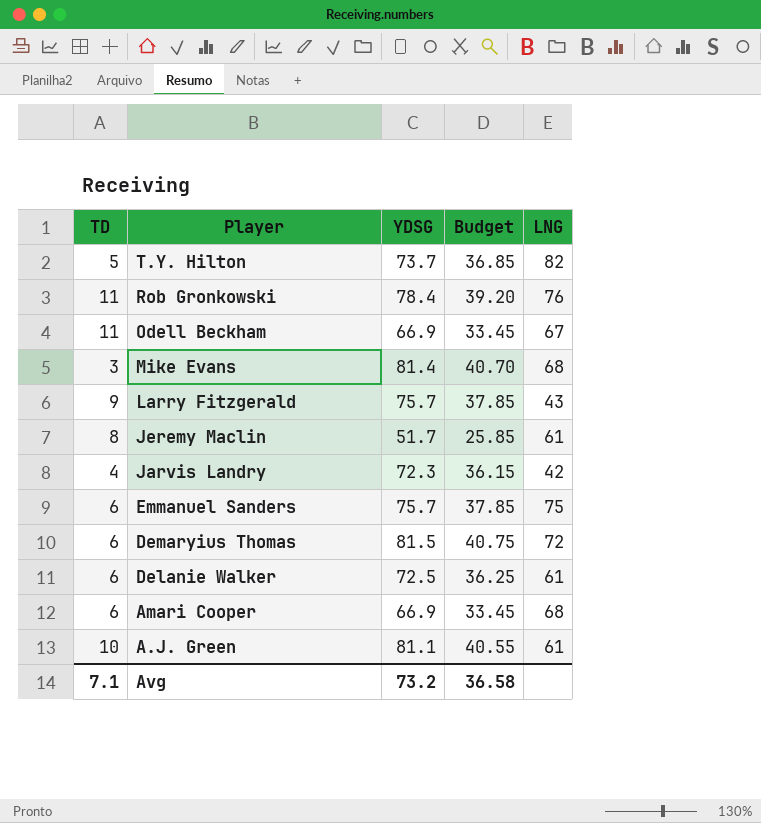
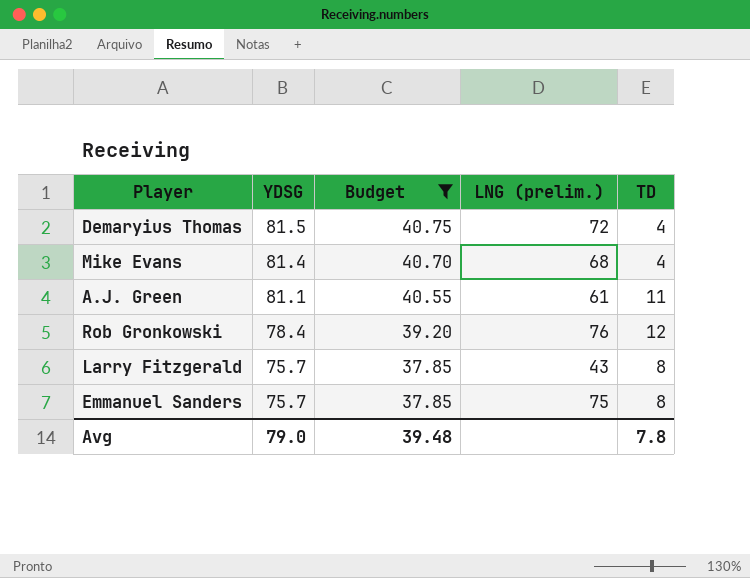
filter: none -> Budget >= 37.85
row order: Player descending -> YDSG descending
column name: LNG -> LNG (prelim.)
column TD | position: 1 -> 5
Demaryius Thomas | TD: 6 -> 4
Mike Evans | TD: 3 -> 4
A.J. Green | TD: 10 -> 11
Rob Gronkowski | TD: 11 -> 12
Larry Fitzgerald | TD: 9 -> 8
Emmanuel Sanders | TD: 6 -> 8
Avg | YDSG: 73.2 -> 79.0
Avg | Budget: 36.58 -> 39.48
Avg | TD: 7.1 -> 7.8

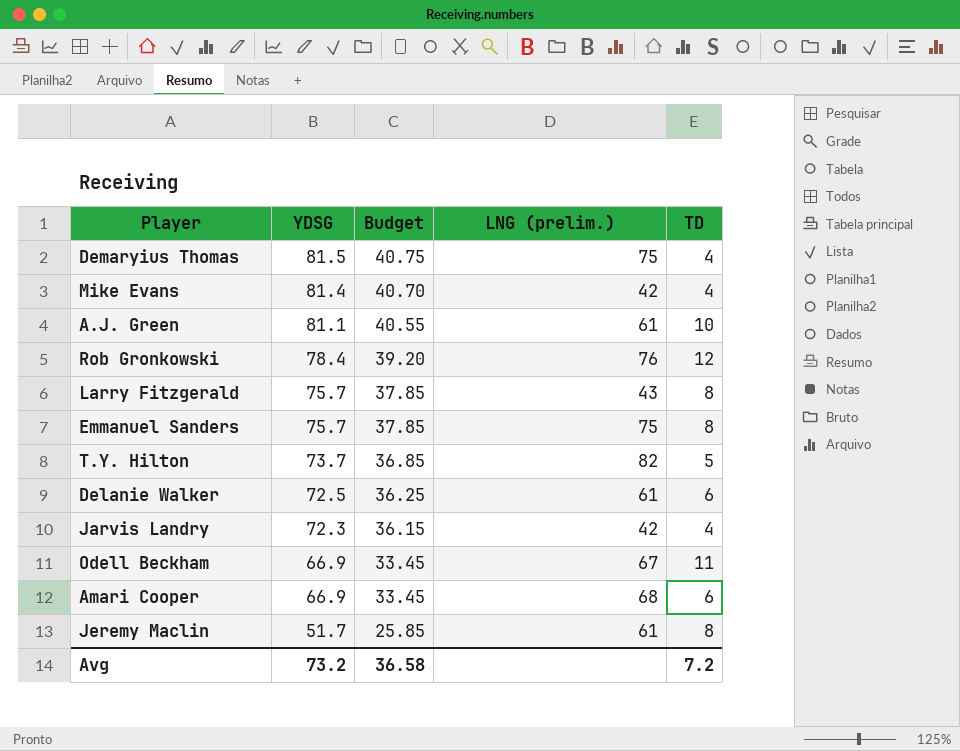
filter: Budget >= 37.85 -> none
Demaryius Thomas | LNG (prelim.): 72 -> 75
Mike Evans | LNG (prelim.): 68 -> 42
A.J. Green | TD: 11 -> 10
Avg | YDSG: 79.0 -> 73.2
Avg | Budget: 39.48 -> 36.58
Avg | TD: 7.8 -> 7.2

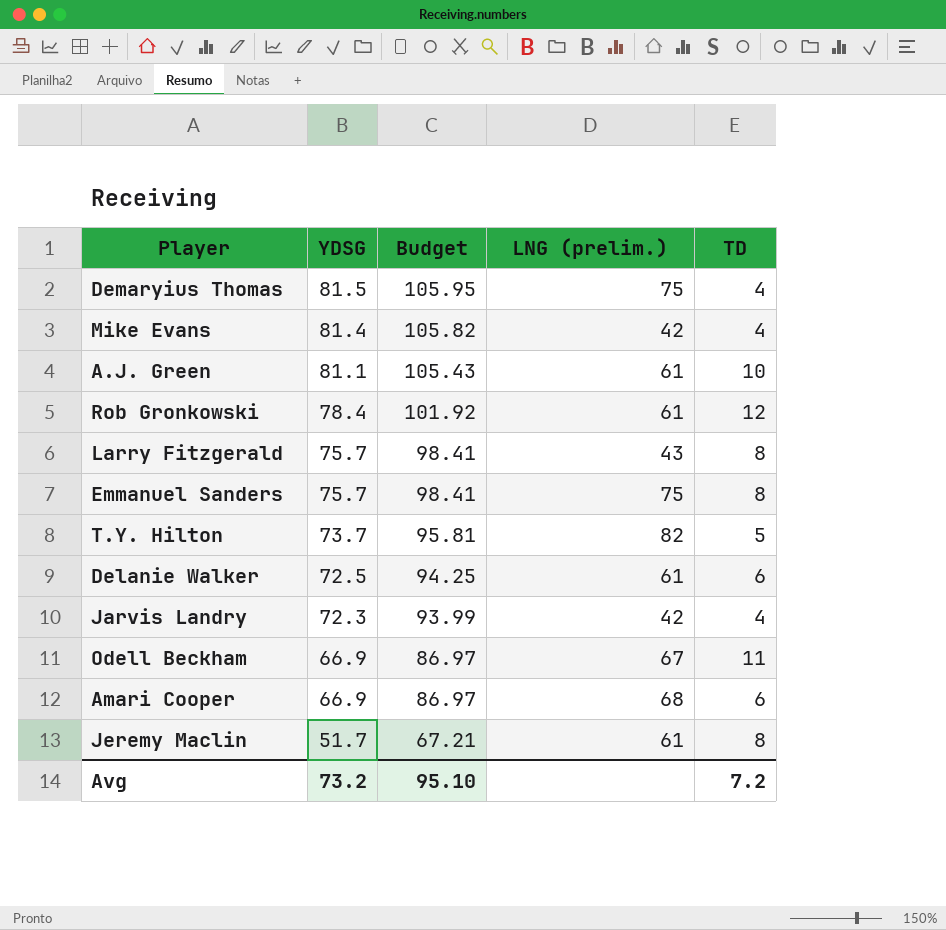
column Budget | formula: [YDSG] * 0.5 -> [YDSG] * 1.3
Rob Gronkowski | LNG (prelim.): 76 -> 61
Avg | Budget: 36.58 -> 95.10

